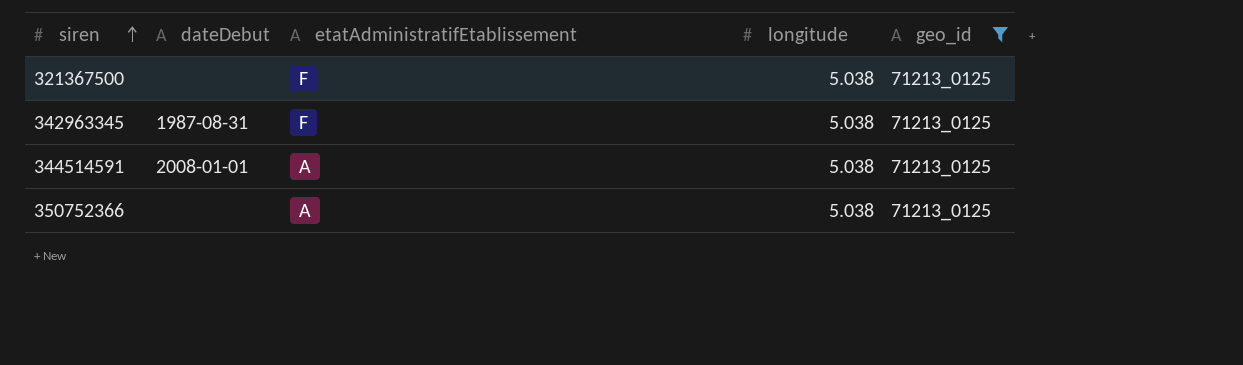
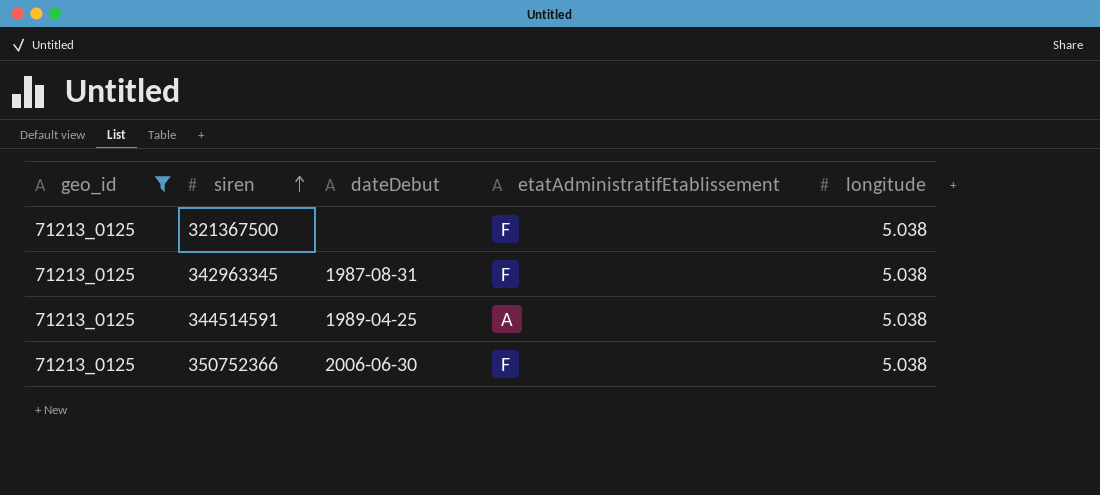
column geo_id | position: 5 -> 1
344514591 | dateDebut: 2008-01-01 -> 1989-04-25
350752366 | dateDebut: none -> 2006-06-30
350752366 | etatAdministratifEtablissement: A -> F

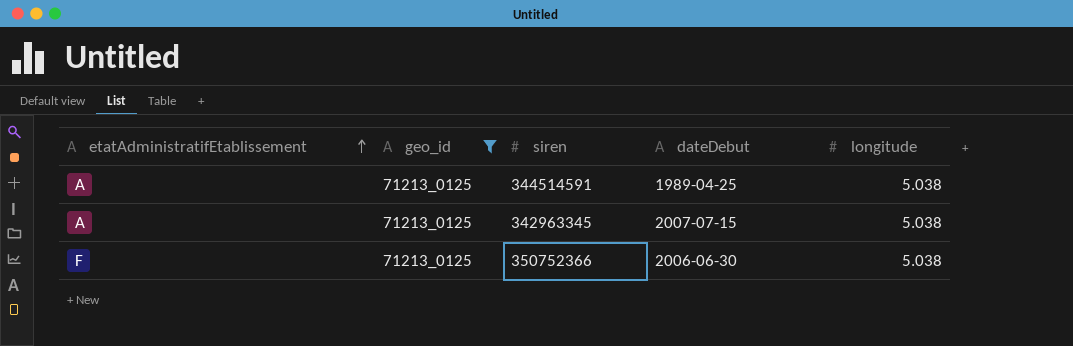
row order: siren ascending -> etatAdministratifEtablissement ascending
column etatAdministratifEtablissement | position: 4 -> 1
row 321367500: 71213_0125 | none | F | 5.038 -> none
342963345 | etatAdministratifEtablissement: F -> A
342963345 | dateDebut: 1987-08-31 -> 2007-07-15

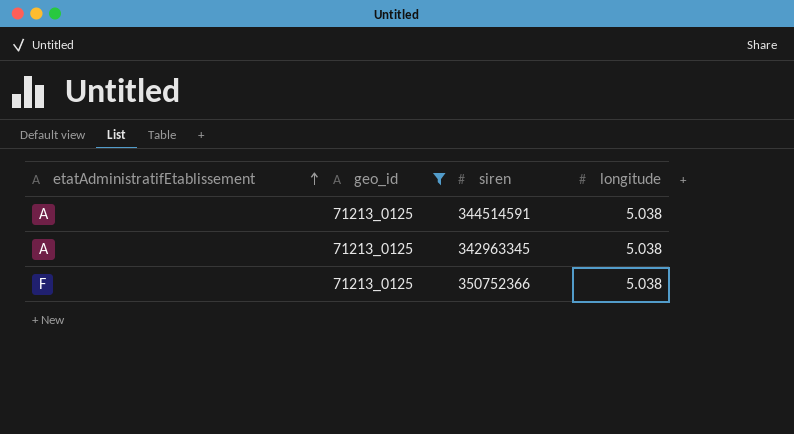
column dateDebut | position: 4 -> none

